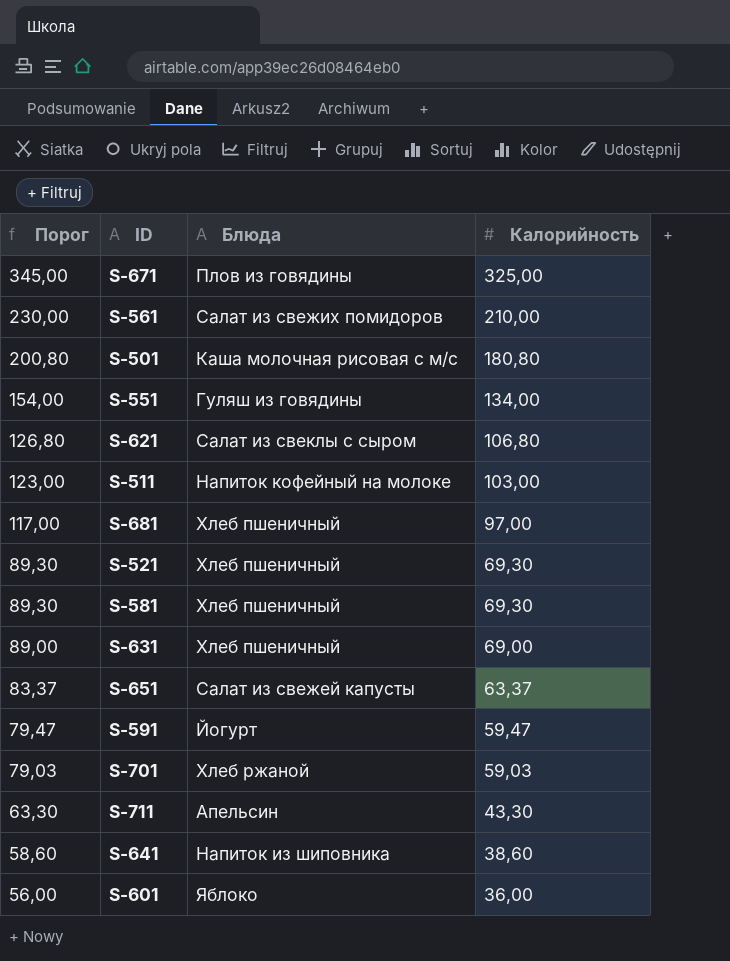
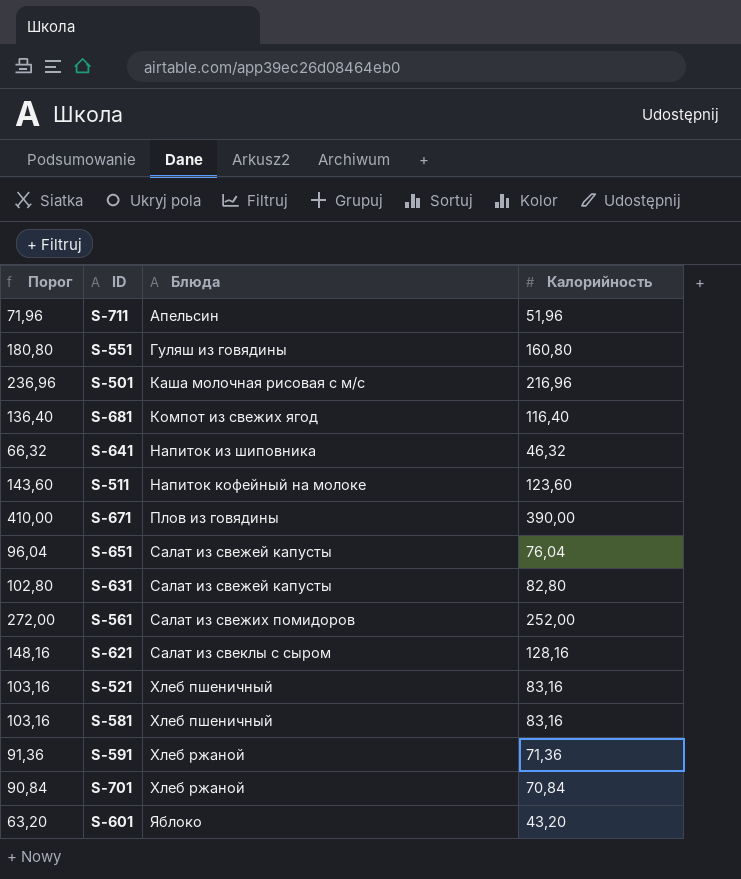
row order: Порог descending -> Блюда ascending
S-711 | Порог: 63,30 -> 71,96
S-711 | Калорийность: 43,30 -> 51,96
S-551 | Порог: 154,00 -> 180,80
S-551 | Калорийность: 134,00 -> 160,80
S-501 | Порог: 200,80 -> 236,96
S-501 | Калорийность: 180,80 -> 216,96
S-681 | Порог: 117,00 -> 136,40
S-681 | Блюда: Хлеб пшеничный -> Компот из свежих ягод
S-681 | Калорийность: 97,00 -> 116,40
S-641 | Порог: 58,60 -> 66,32
S-641 | Калорийность: 38,60 -> 46,32
S-511 | Порог: 123,00 -> 143,60
S-511 | Калорийность: 103,00 -> 123,60
S-671 | Порог: 345,00 -> 410,00
S-671 | Калорийность: 325,00 -> 390,00
S-651 | Порог: 83,37 -> 96,04
S-651 | Калорийность: 63,37 -> 76,04
S-631 | Порог: 89,00 -> 102,80
S-631 | Блюда: Хлеб пшеничный -> Салат из свежей капусты
S-631 | Калорийность: 69,00 -> 82,80
S-561 | Порог: 230,00 -> 272,00
S-561 | Калорийность: 210,00 -> 252,00
S-621 | Порог: 126,80 -> 148,16
S-621 | Калорийность: 106,80 -> 128,16
S-521 | Порог: 89,30 -> 103,16
S-521 | Калорийность: 69,30 -> 83,16
S-581 | Порог: 89,30 -> 103,16
S-581 | Калорийность: 69,30 -> 83,16
S-591 | Порог: 79,47 -> 91,36
S-591 | Блюда: Йогурт -> Хлеб ржаной
S-591 | Калорийность: 59,47 -> 71,36
S-701 | Порог: 79,03 -> 90,84
S-701 | Калорийность: 59,03 -> 70,84
S-601 | Порог: 56,00 -> 63,20
S-601 | Калорийность: 36,00 -> 43,20

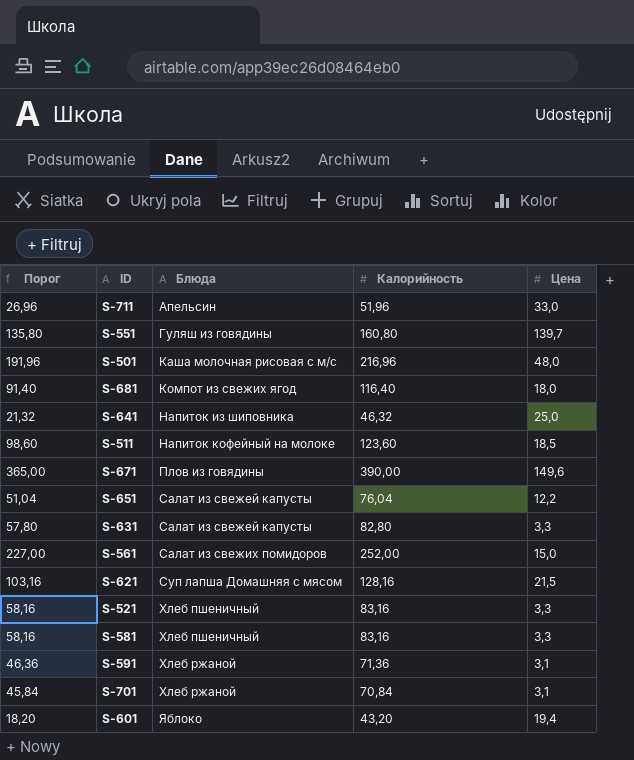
column Порог | formula: [Калорийность] + 20 -> [Калорийность] - 25
column Цена | position: none -> 5
S-621 | Блюда: Салат из свеклы с сыром -> Суп лапша Домашняя с мясом

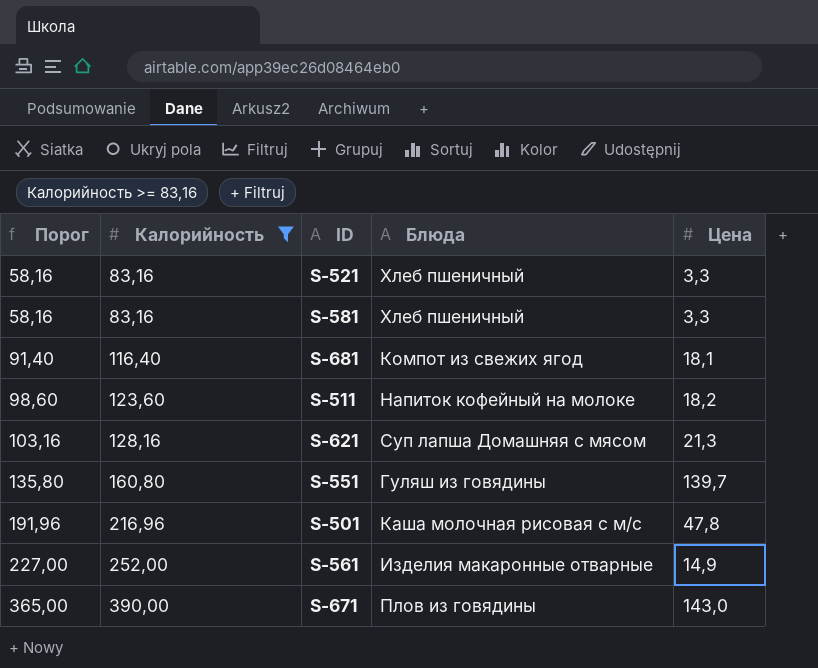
filter: none -> Калорийность >= 83,16
row order: Блюда ascending -> Порог ascending
column Калорийность | position: 4 -> 2
S-681 | Цена: 18,0 -> 18,1
S-511 | Цена: 18,5 -> 18,2
S-621 | Цена: 21,5 -> 21,3
S-501 | Цена: 48,0 -> 47,8
S-561 | Блюда: Салат из свежих помидоров -> Изделия макаронные отварные
S-561 | Цена: 15,0 -> 14,9
S-671 | Цена: 149,6 -> 143,0

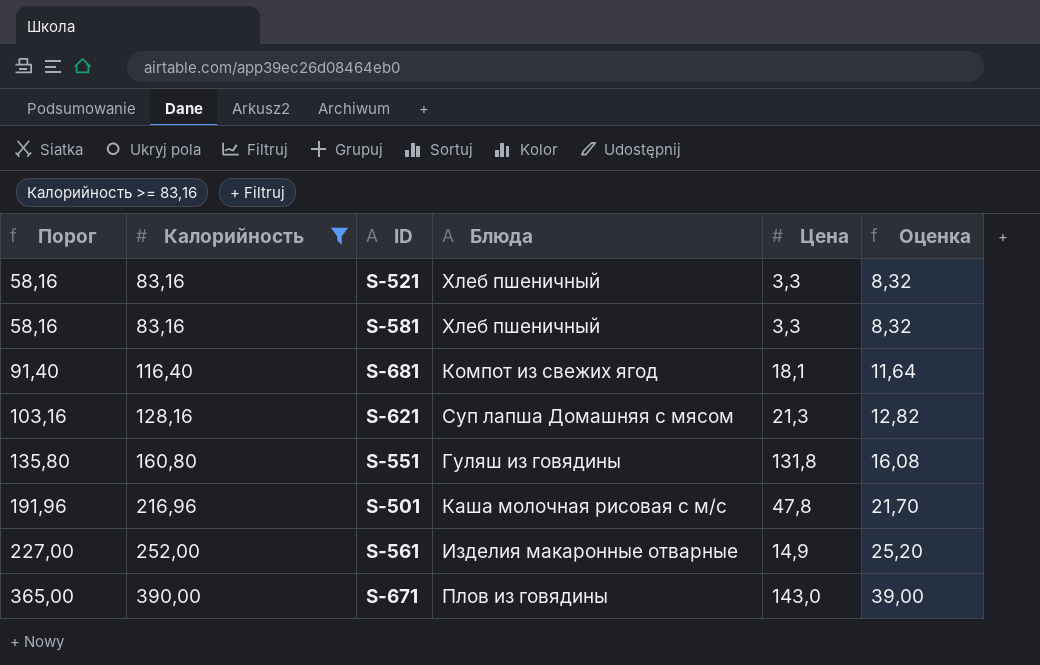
column Оценка | formula: none -> [Калорийность] * 0,1
row S-511: 98,60 | 123,60 | Напиток кофейный на молоке | 18,2 -> none
S-551 | Цена: 139,7 -> 131,8

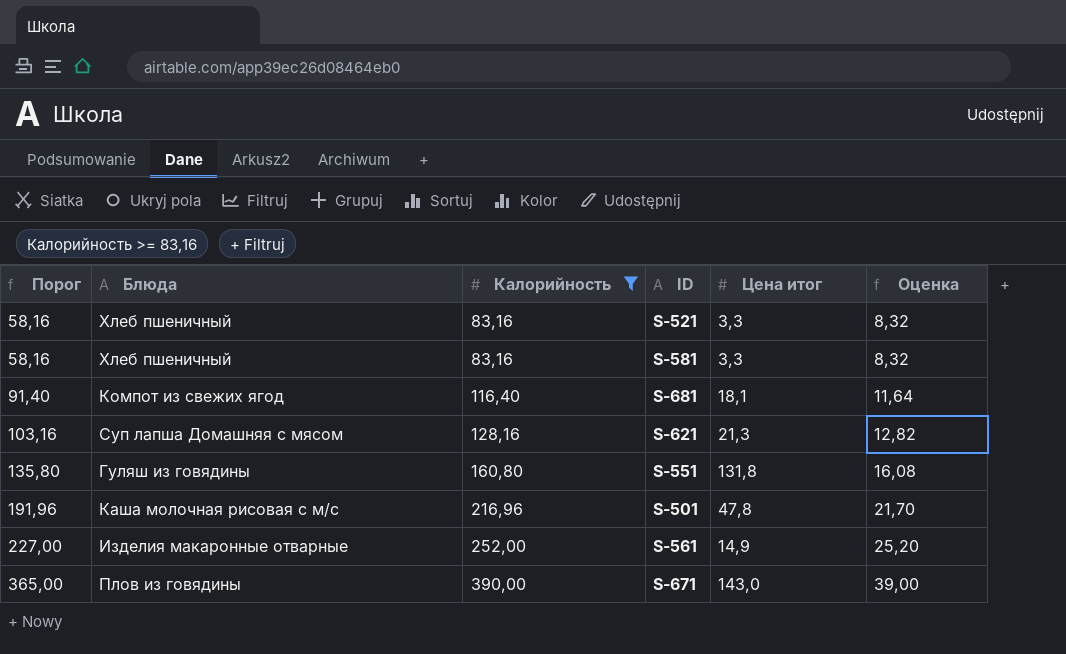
column Блюда | position: 4 -> 2
column name: Цена -> Цена итог

